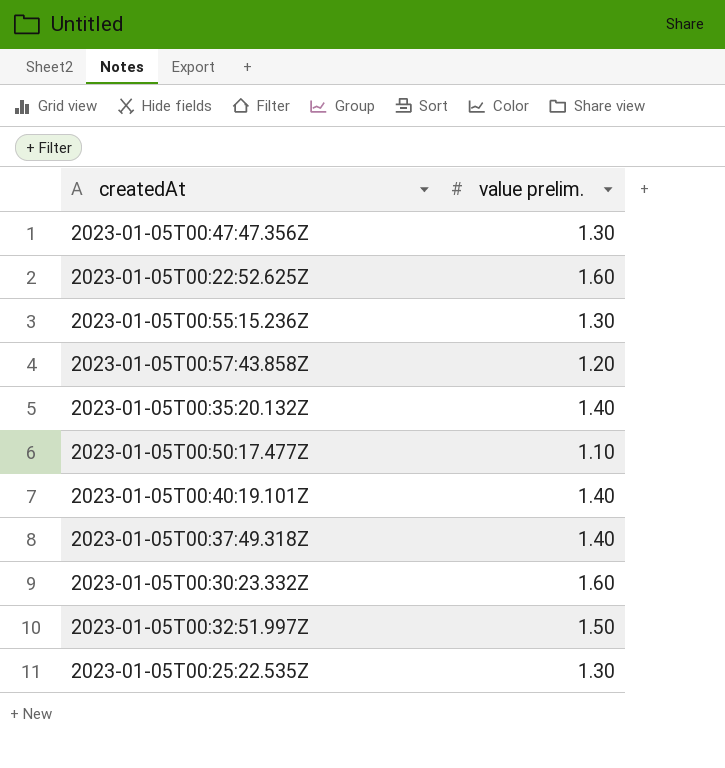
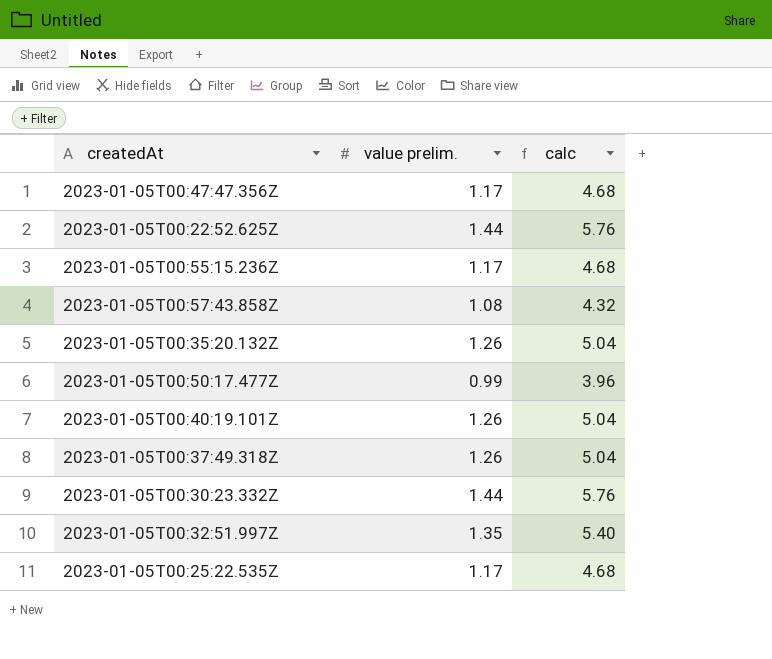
column calc | formula: none -> [value prelim.] * 4
2023-01-05T00:47:47.356Z | value prelim.: 1.30 -> 1.17
2023-01-05T00:22:52.625Z | value prelim.: 1.60 -> 1.44
2023-01-05T00:55:15.236Z | value prelim.: 1.30 -> 1.17
2023-01-05T00:57:43.858Z | value prelim.: 1.20 -> 1.08
2023-01-05T00:35:20.132Z | value prelim.: 1.40 -> 1.26
2023-01-05T00:50:17.477Z | value prelim.: 1.10 -> 0.99
2023-01-05T00:40:19.101Z | value prelim.: 1.40 -> 1.26
2023-01-05T00:37:49.318Z | value prelim.: 1.40 -> 1.26
2023-01-05T00:30:23.332Z | value prelim.: 1.60 -> 1.44
2023-01-05T00:32:51.997Z | value prelim.: 1.50 -> 1.35
2023-01-05T00:25:22.535Z | value prelim.: 1.30 -> 1.17

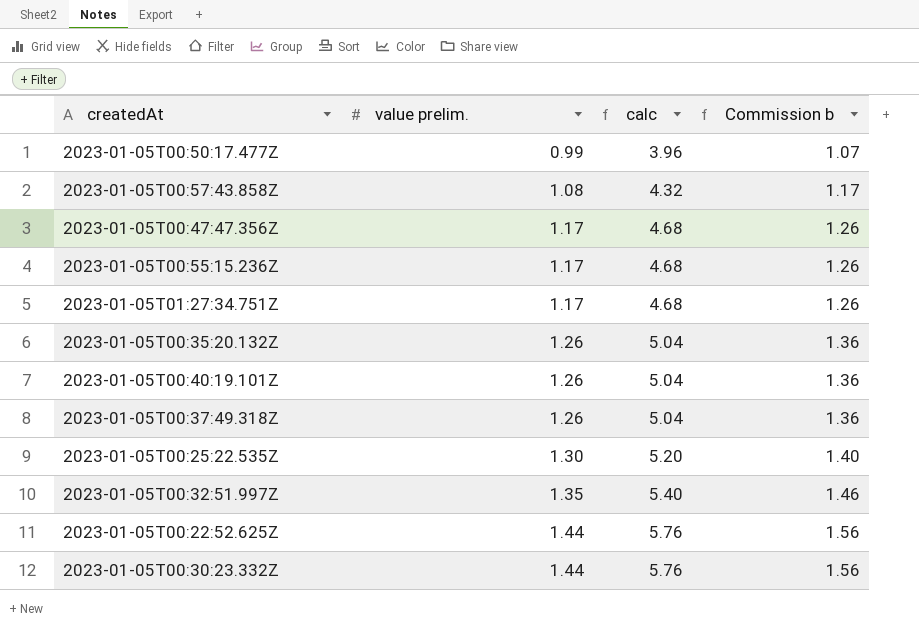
row order: none -> value prelim. ascending
column Commission b | formula: none -> [value prelim.] * 1.08
row 2023-01-05T01:27:34.751Z: none -> 1.17 | 4.68 | 1.26
2023-01-05T00:25:22.535Z | value prelim.: 1.17 -> 1.30
2023-01-05T00:25:22.535Z | calc: 4.68 -> 5.20

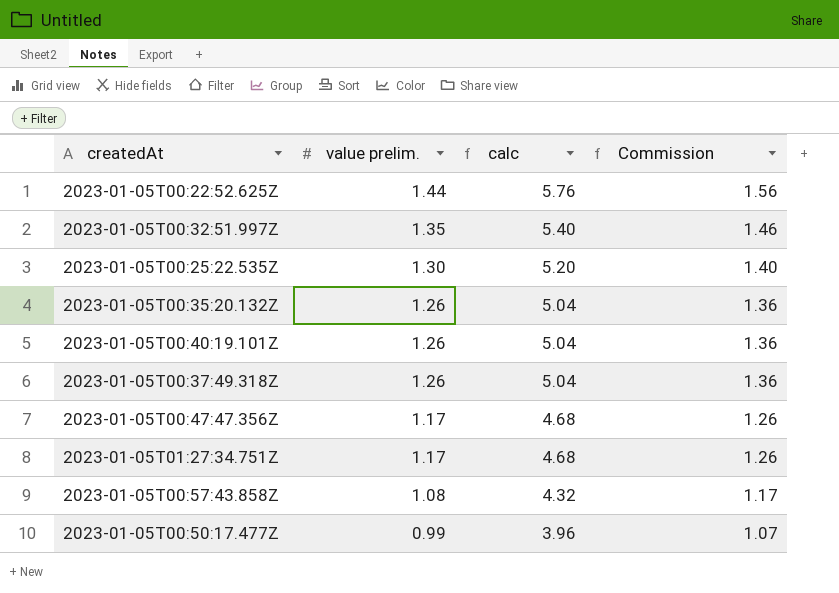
row order: value prelim. ascending -> value prelim. descending
column name: Commission b -> Commission
row 2023-01-05T00:55:15.236Z: 1.17 | 4.68 | 1.26 -> none
row 2023-01-05T00:30:23.332Z: 1.44 | 5.76 | 1.56 -> none

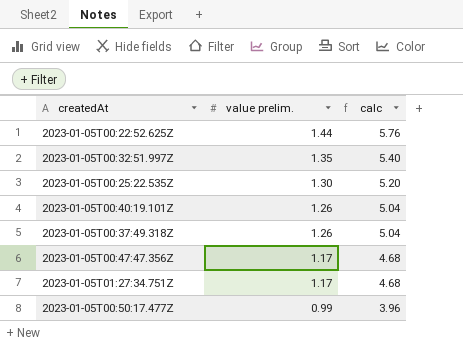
column Commission | formula: [value prelim.] * 1.08 -> none
row 2023-01-05T00:35:20.132Z: 1.26 | 5.04 | 1.36 -> none
row 2023-01-05T00:57:43.858Z: 1.08 | 4.32 | 1.17 -> none

